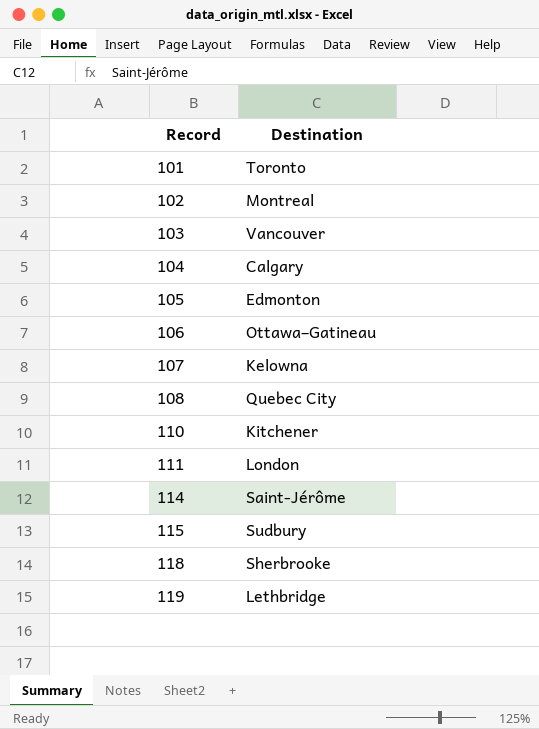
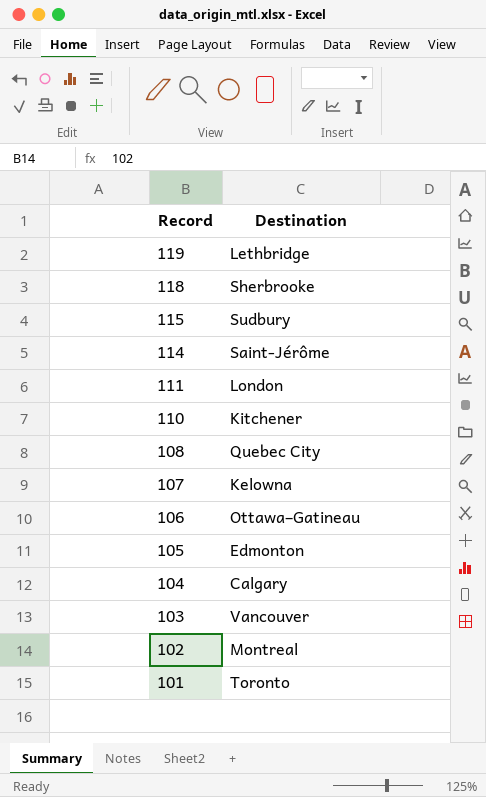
row order: Record ascending -> Record descending

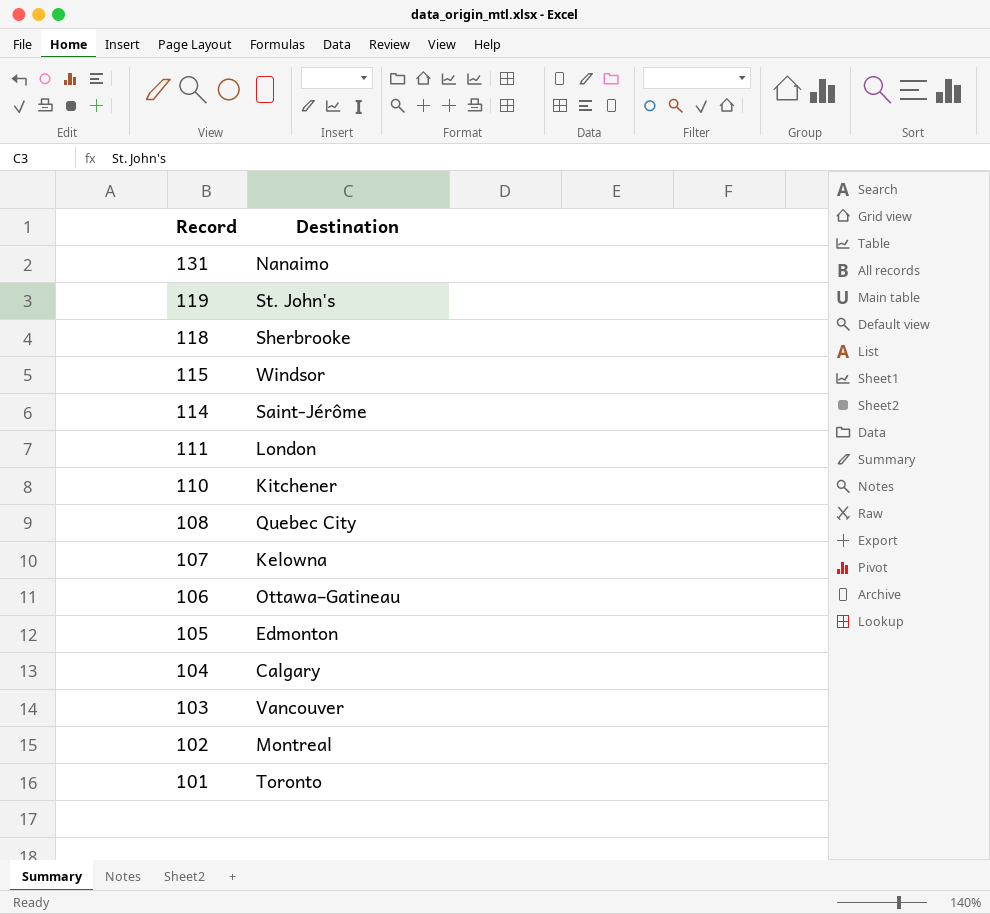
row 131: none -> Nanaimo
119 | Destination: Lethbridge -> St. John's
115 | Destination: Sudbury -> Windsor

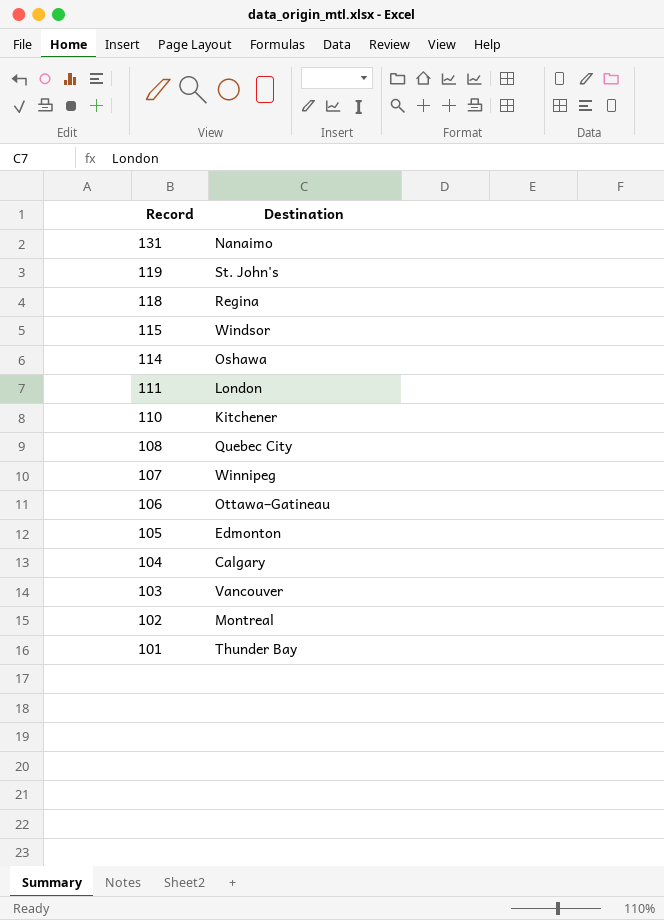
118 | Destination: Sherbrooke -> Regina
114 | Destination: Saint-Jérôme -> Oshawa
107 | Destination: Kelowna -> Winnipeg
101 | Destination: Toronto -> Thunder Bay

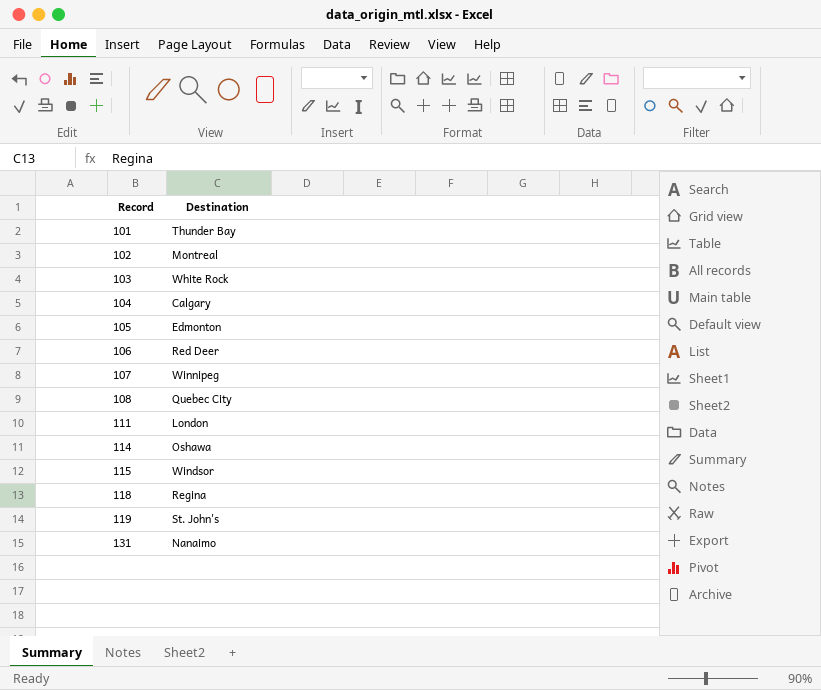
row order: Record descending -> Record ascending
row 110: Kitchener -> none
103 | Destination: Vancouver -> White Rock
106 | Destination: Ottawa–Gatineau -> Red Deer

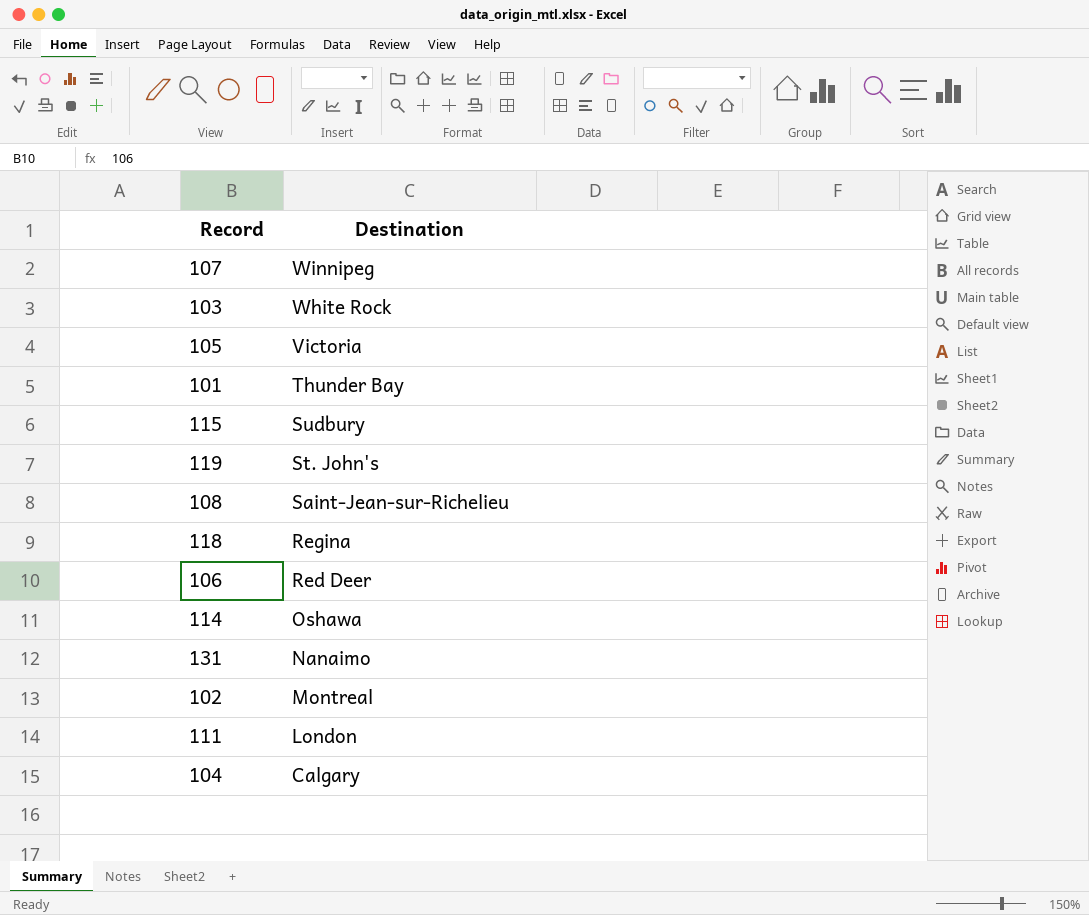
row order: Record ascending -> Destination descending
105 | Destination: Edmonton -> Victoria
115 | Destination: Windsor -> Sudbury
108 | Destination: Quebec City -> Saint-Jean-sur-Richelieu

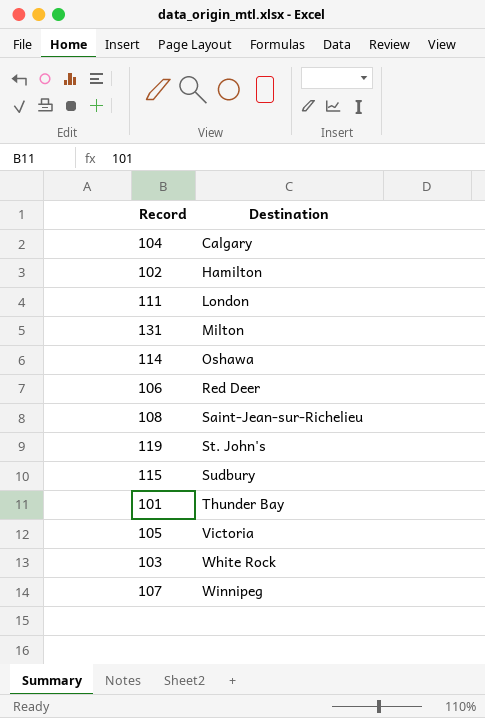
row order: Destination descending -> Destination ascending
row 118: Regina -> none
102 | Destination: Montreal -> Hamilton
131 | Destination: Nanaimo -> Milton

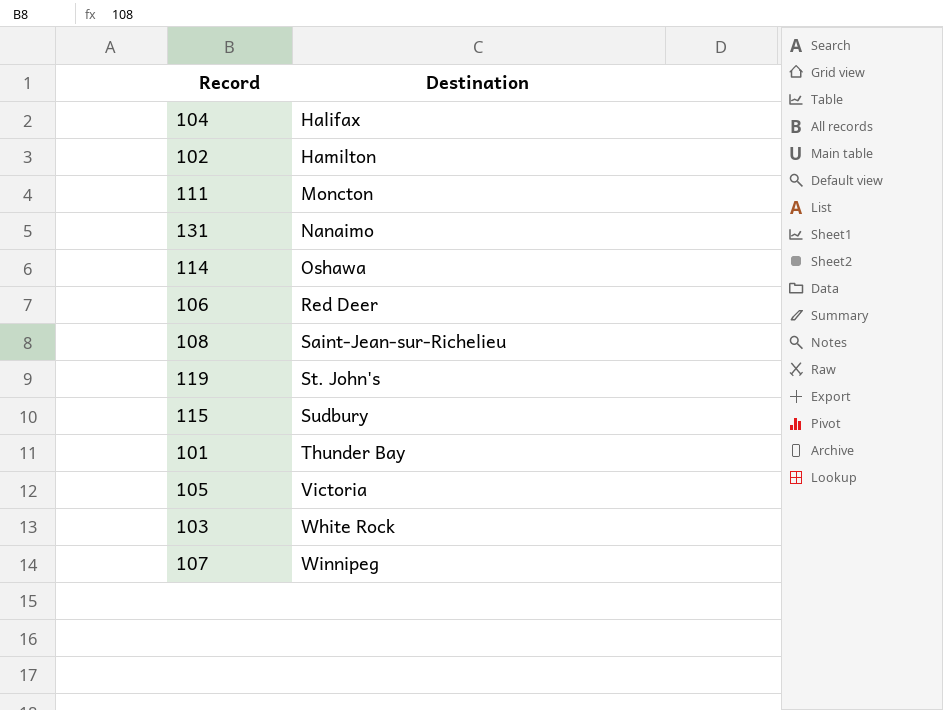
104 | Destination: Calgary -> Halifax
111 | Destination: London -> Moncton
131 | Destination: Milton -> Nanaimo

